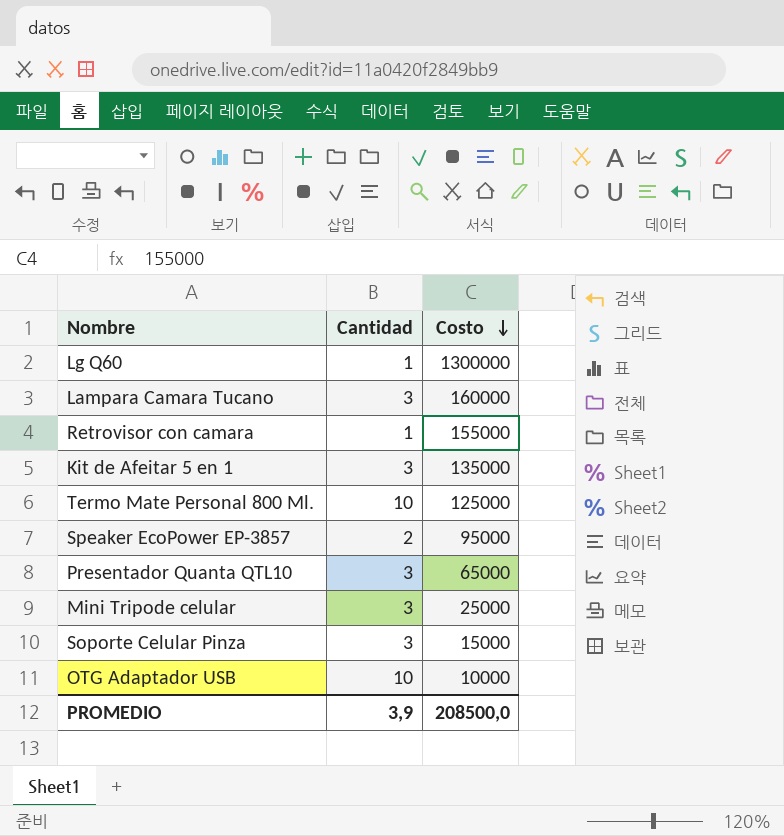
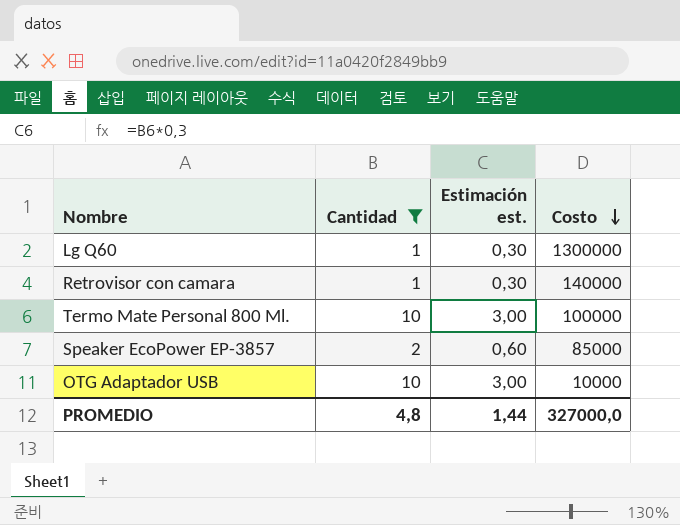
filter: none -> Cantidad != 3
column Estimación est. | formula: none -> [Cantidad] * 0,3
Retrovisor con camara | Costo: 155000 -> 140000
Termo Mate Personal 800 Ml. | Costo: 125000 -> 100000
Speaker EcoPower EP-3857 | Costo: 95000 -> 85000
PROMEDIO | Cantidad: 3,9 -> 4,8
PROMEDIO | Costo: 208500,0 -> 327000,0

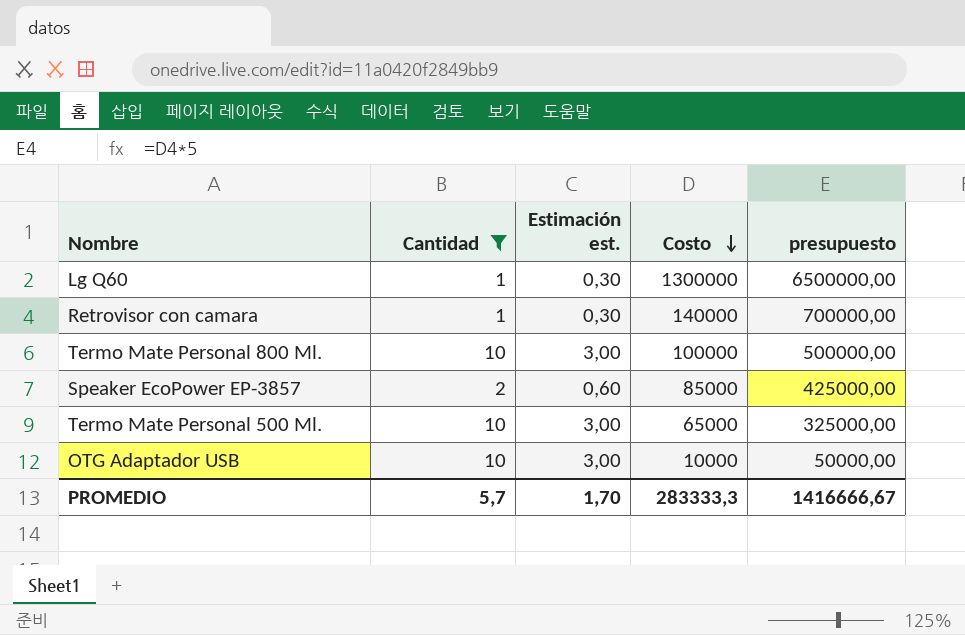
column presupuesto | formula: none -> [Costo] * 5
row Termo Mate Personal 500 Ml.: none -> 10 | 3,00 | 65000 | 325000,00
PROMEDIO | Cantidad: 4,8 -> 5,7
PROMEDIO | Estimación est.: 1,44 -> 1,70
PROMEDIO | Costo: 327000,0 -> 283333,3

